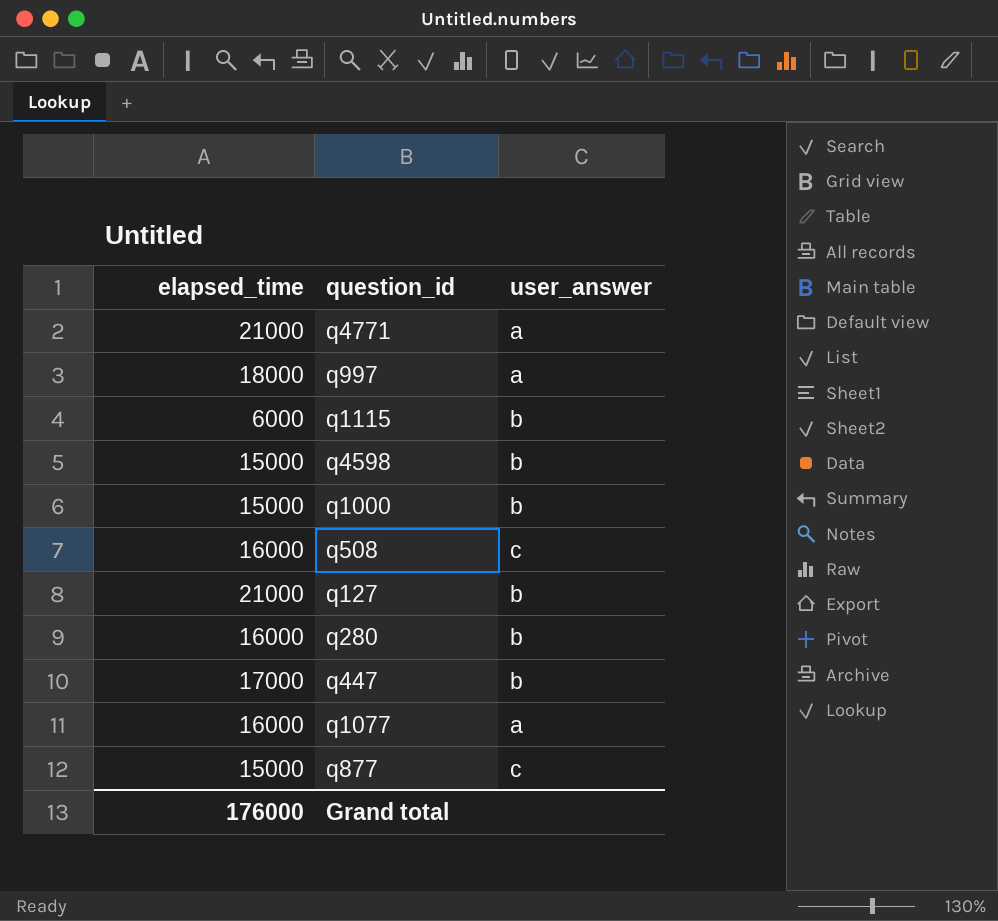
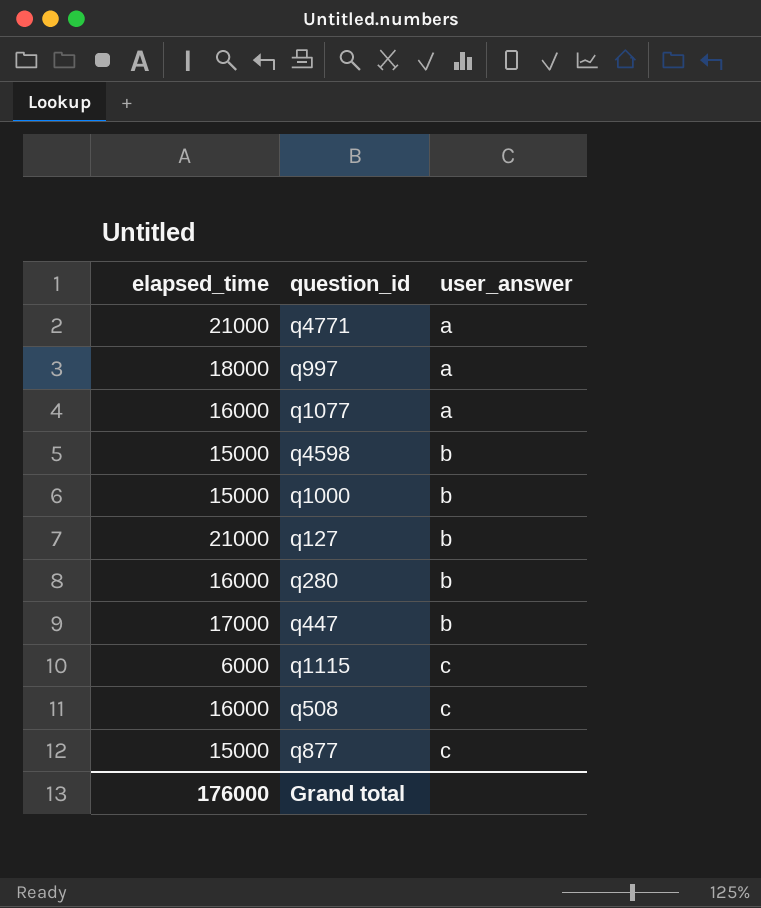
row order: none -> user_answer ascending
q1115 | user_answer: b -> c

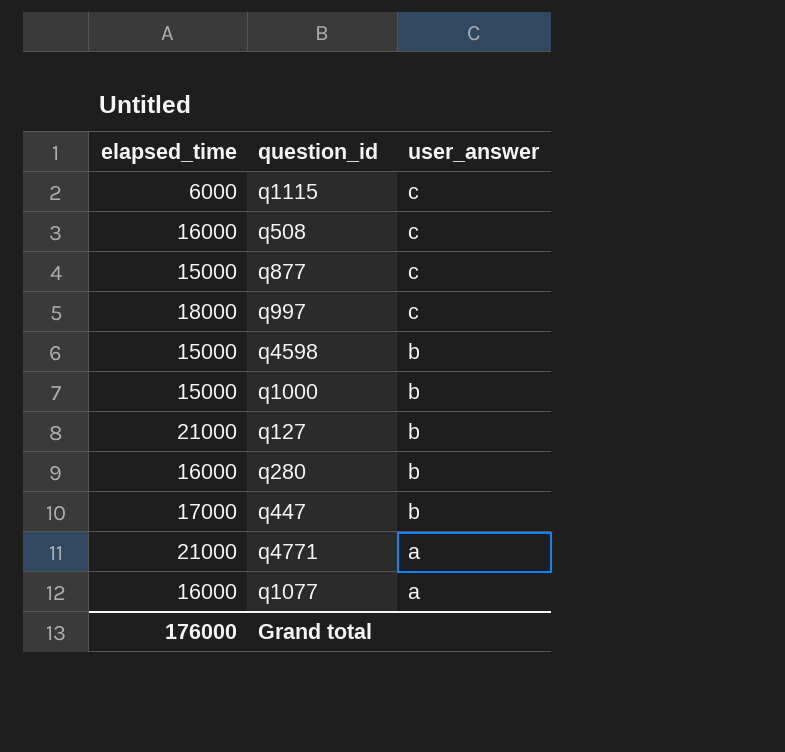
row order: user_answer ascending -> user_answer descending
q997 | user_answer: a -> c

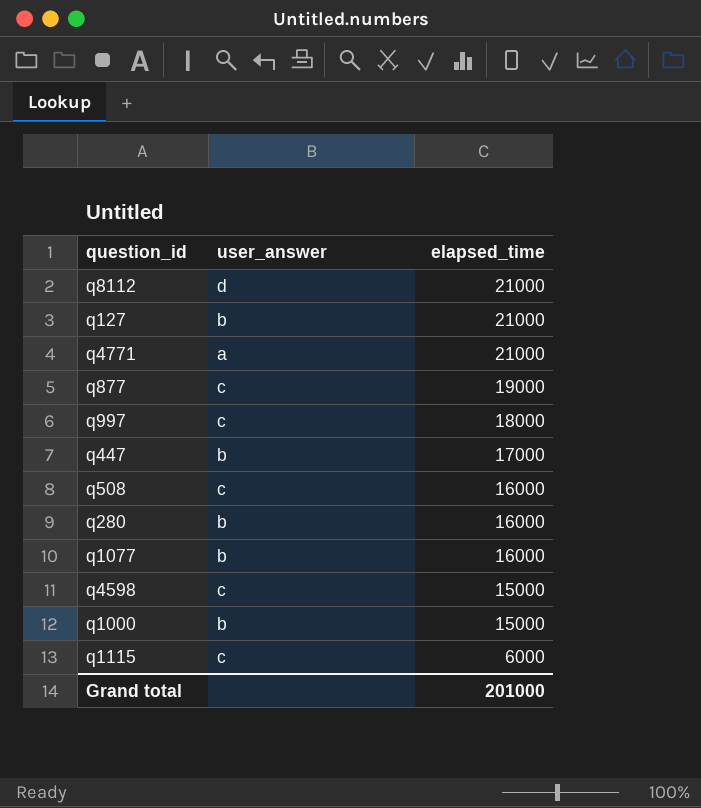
row order: user_answer descending -> elapsed_time descending
column elapsed_time | position: 1 -> 3
row q8112: none -> d | 21000
q877 | elapsed_time: 15000 -> 19000
q1077 | user_answer: a -> b
q4598 | user_answer: b -> c
Grand total | elapsed_time: 176000 -> 201000

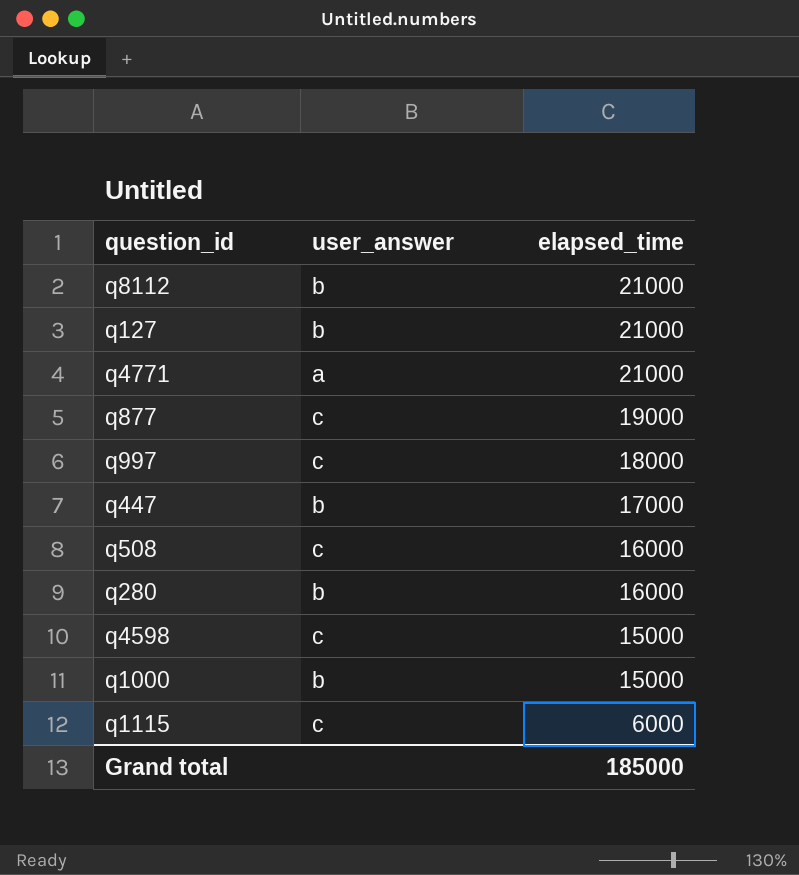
row q1077: b | 16000 -> none
q8112 | user_answer: d -> b
Grand total | elapsed_time: 201000 -> 185000

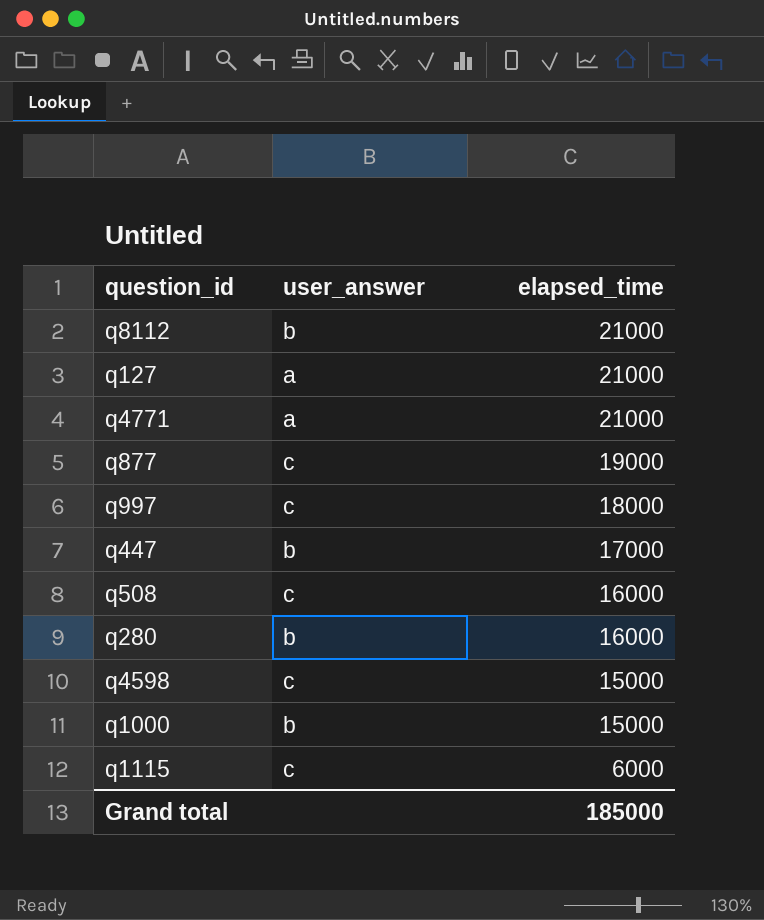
q127 | user_answer: b -> a

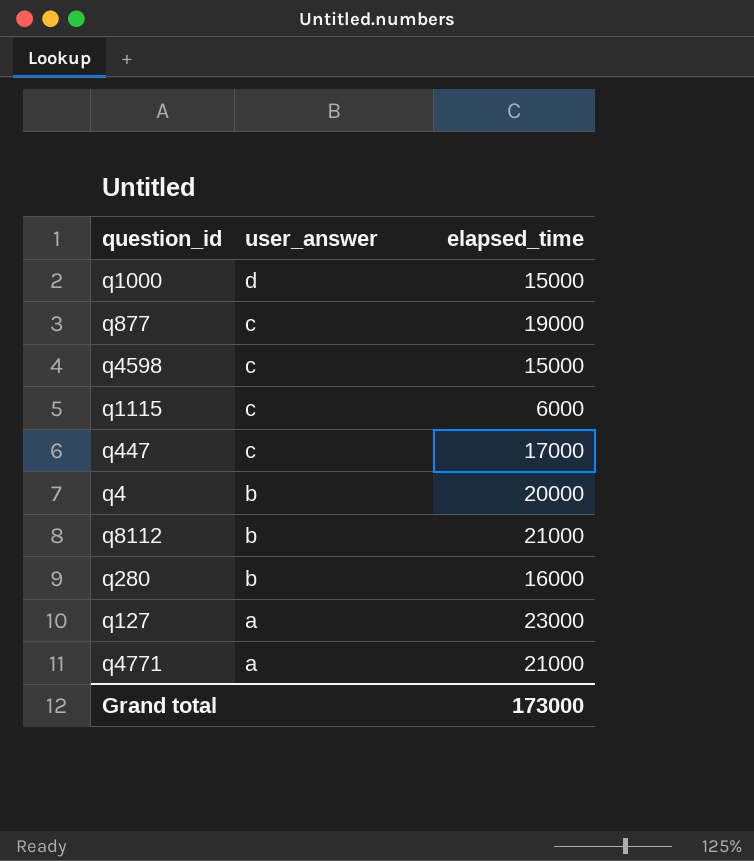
row order: elapsed_time descending -> user_answer descending
row q997: c | 18000 -> none
row q508: c | 16000 -> none
q1000 | user_answer: b -> d
q447 | user_answer: b -> c
row q4: none -> b | 20000
q127 | elapsed_time: 21000 -> 23000
Grand total | elapsed_time: 185000 -> 173000

